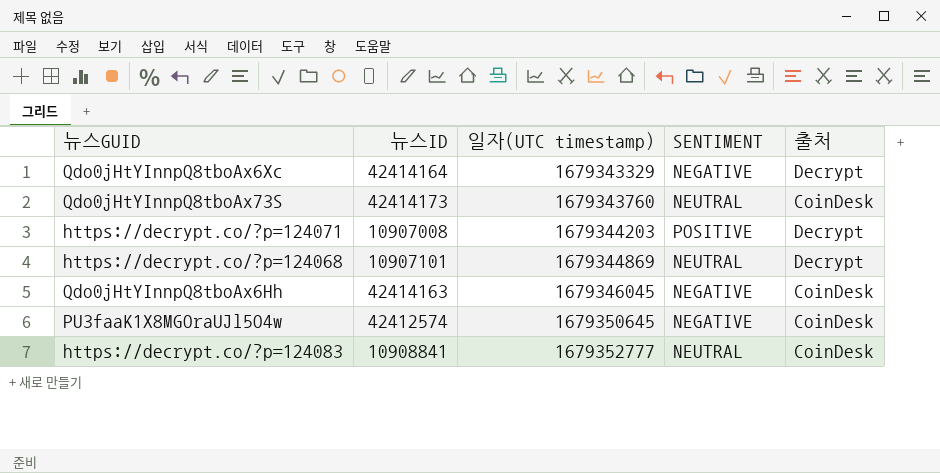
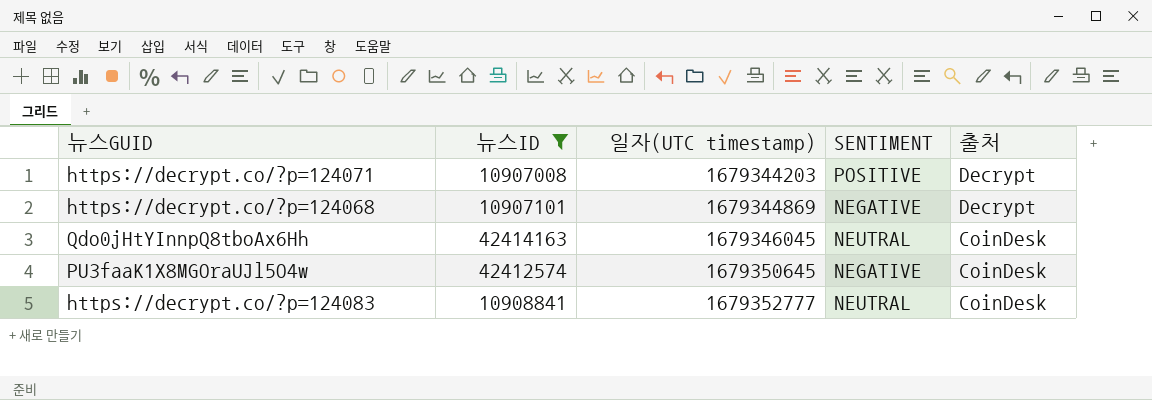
filter: none -> 뉴스ID <= 42414163
https://decrypt.co/?p=124068 | SENTIMENT: NEUTRAL -> NEGATIVE
Qdo0jHtYInnpQ8tboAx6Hh | SENTIMENT: NEGATIVE -> NEUTRAL

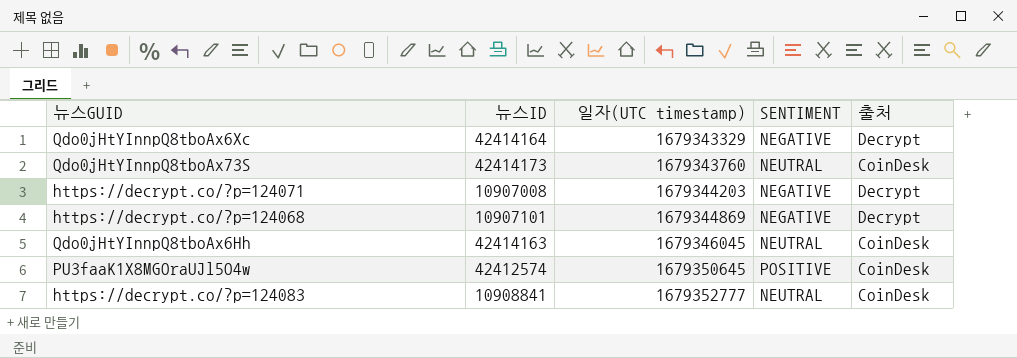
filter: 뉴스ID <= 42414163 -> none
https://decrypt.co/?p=124071 | SENTIMENT: POSITIVE -> NEGATIVE
PU3faaK1X8MGOraUJl5O4w | SENTIMENT: NEGATIVE -> POSITIVE

